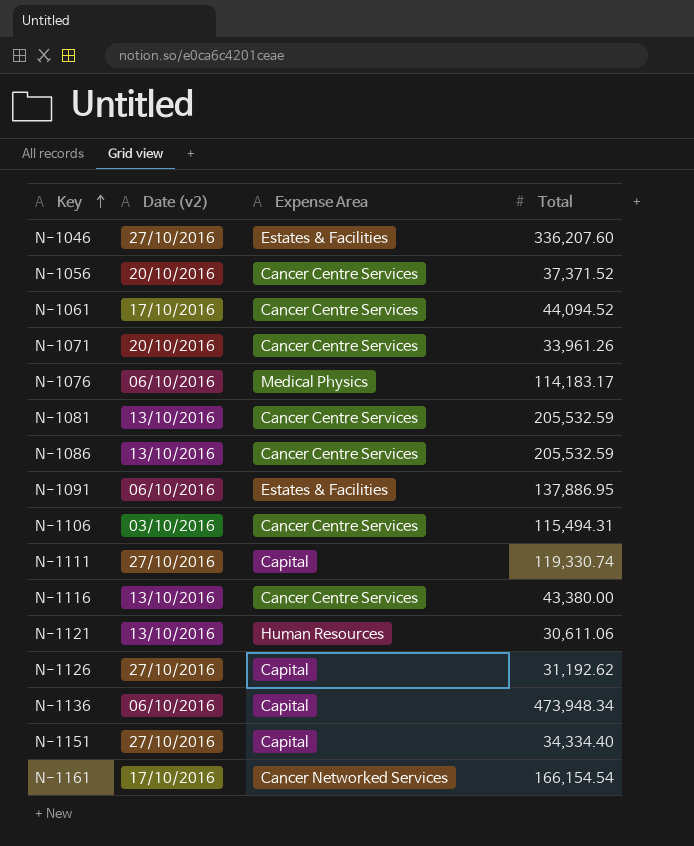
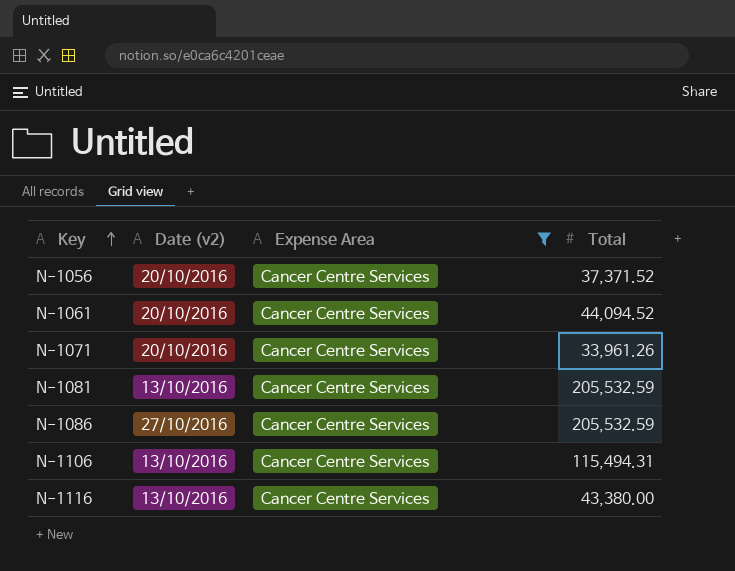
filter: none -> Expense Area = Cancer Centre Services
N-1061 | Date (v2): 17/10/2016 -> 20/10/2016
N-1086 | Date (v2): 13/10/2016 -> 27/10/2016
N-1106 | Date (v2): 03/10/2016 -> 13/10/2016

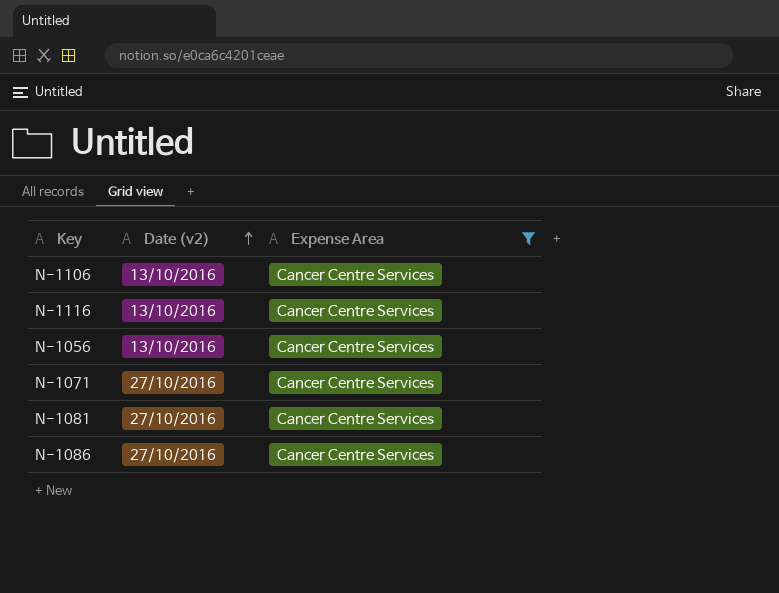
row order: Key ascending -> Date (v2) ascending
column Total | position: 4 -> none
row N-1061: 20/10/2016 | Cancer Centre Services | 44,094.52 -> none
N-1056 | Date (v2): 20/10/2016 -> 13/10/2016
N-1071 | Date (v2): 20/10/2016 -> 27/10/2016
N-1081 | Date (v2): 13/10/2016 -> 27/10/2016

